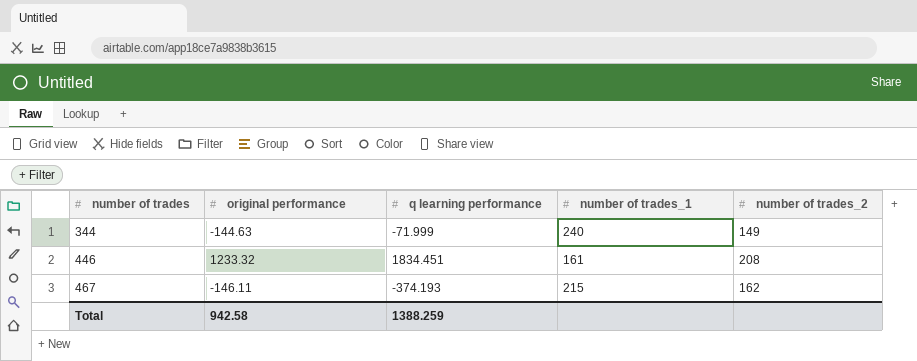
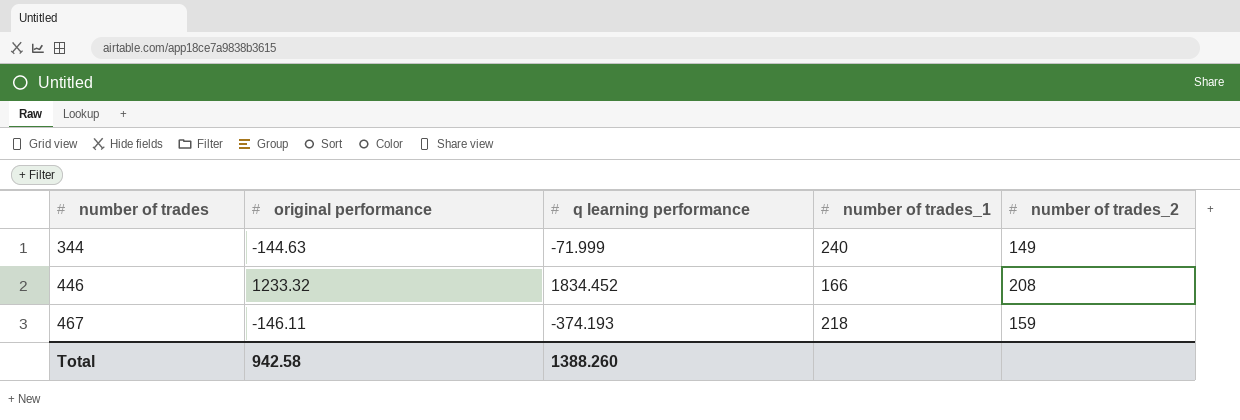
446 | q learning performance: 1834.451 -> 1834.452
446 | number of trades_1: 161 -> 166
467 | number of trades_1: 215 -> 218
467 | number of trades_2: 162 -> 159
Total | q learning performance: 1388.259 -> 1388.260

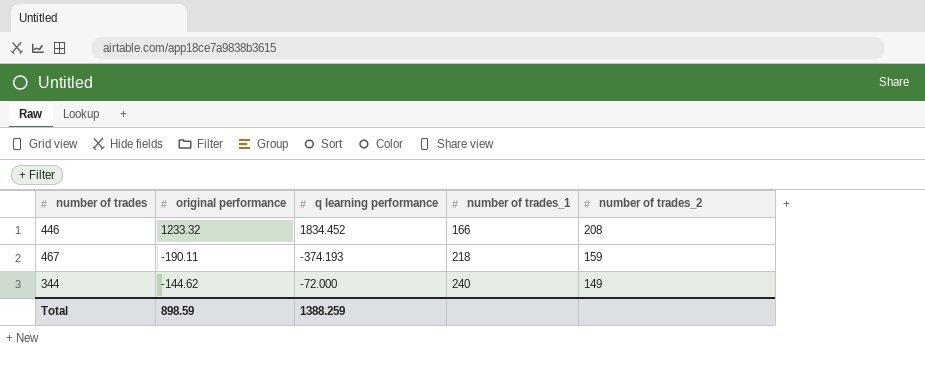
row order: number of trades ascending -> number of trades_1 ascending
467 | original performance: -146.11 -> -190.11
344 | original performance: -144.63 -> -144.62
344 | q learning performance: -71.999 -> -72.000
Total | original performance: 942.58 -> 898.59
Total | q learning performance: 1388.260 -> 1388.259

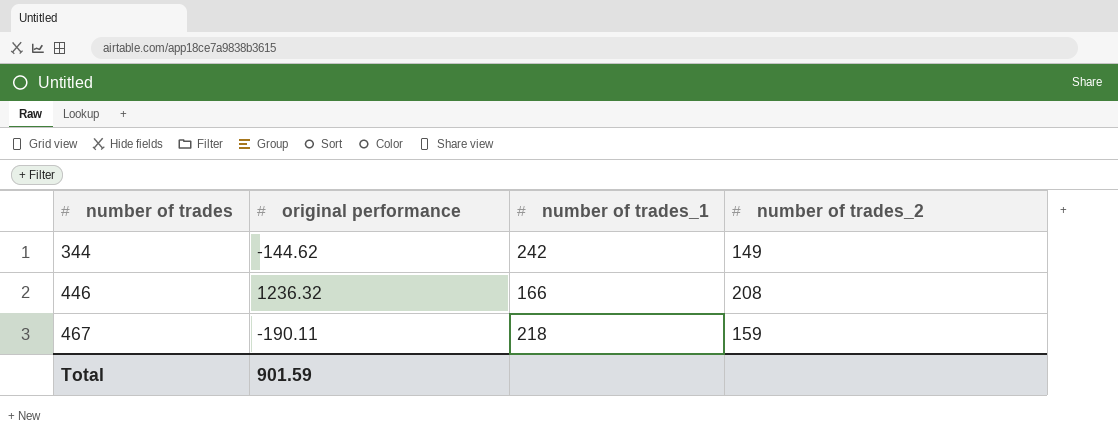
row order: number of trades_1 ascending -> number of trades ascending
column q learning performance | position: 3 -> none
344 | number of trades_1: 240 -> 242
446 | original performance: 1233.32 -> 1236.32
Total | original performance: 898.59 -> 901.59

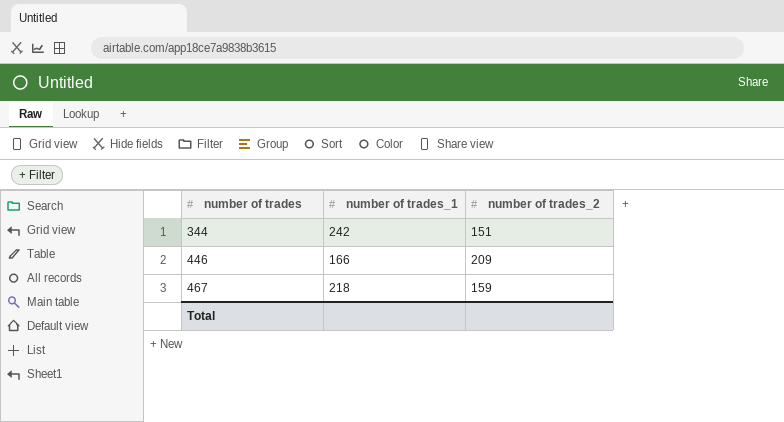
column original performance | position: 2 -> none
344 | number of trades_2: 149 -> 151
446 | number of trades_2: 208 -> 209

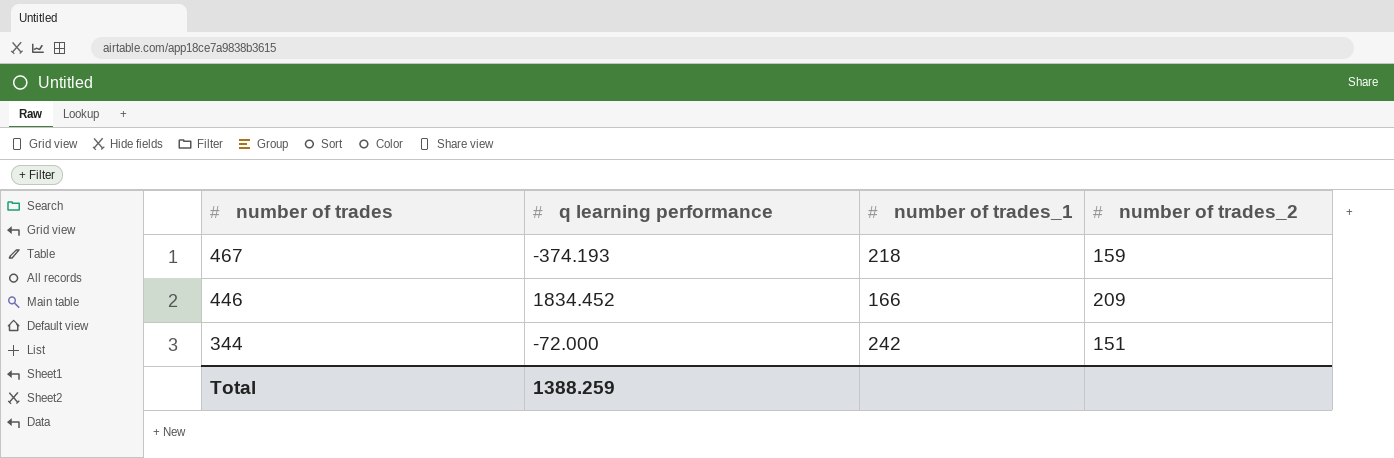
row order: number of trades ascending -> number of trades descending
column q learning performance | position: none -> 2

